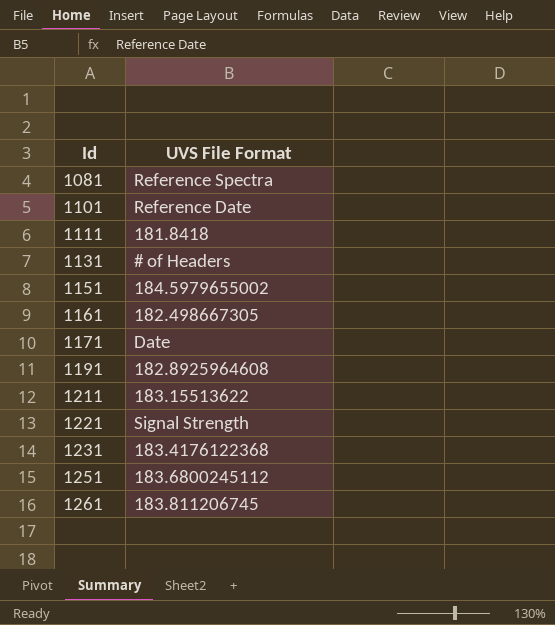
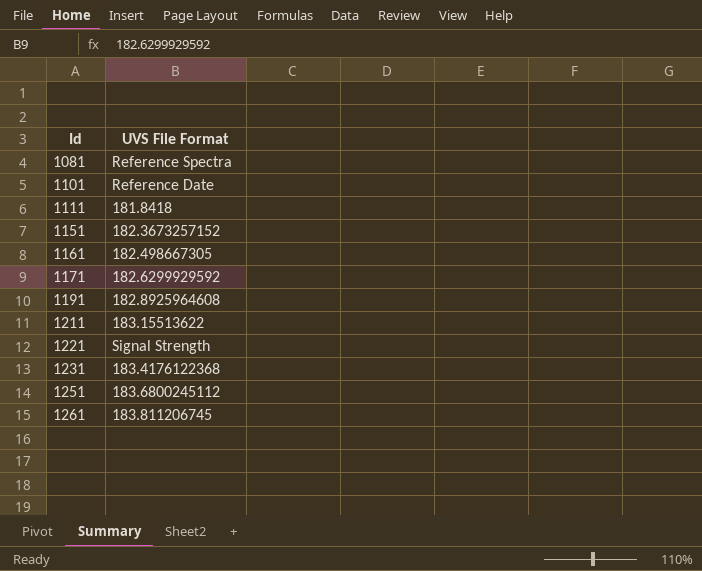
row 1131: # of Headers -> none
1151 | UVS File Format: 184.5979655002 -> 182.3673257152
1171 | UVS File Format: Date -> 182.6299929592

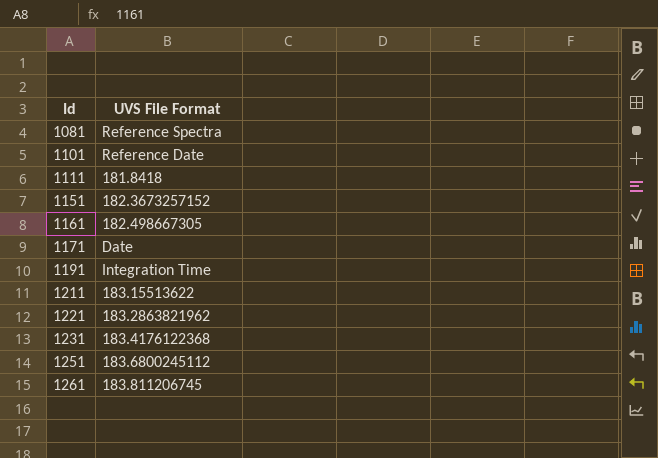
1171 | UVS File Format: 182.6299929592 -> Date
1191 | UVS File Format: 182.8925964608 -> Integration Time
1221 | UVS File Format: Signal Strength -> 183.2863821962

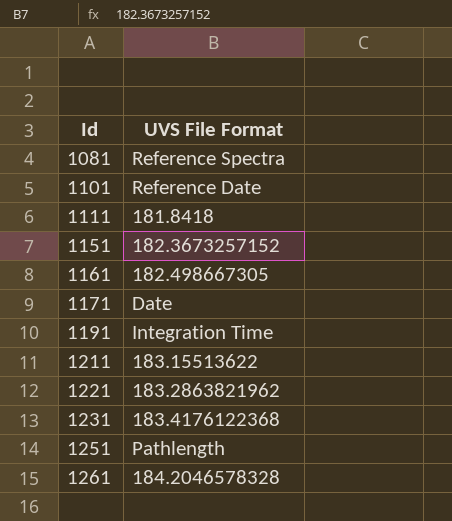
1251 | UVS File Format: 183.6800245112 -> Pathlength
1261 | UVS File Format: 183.811206745 -> 184.2046578328

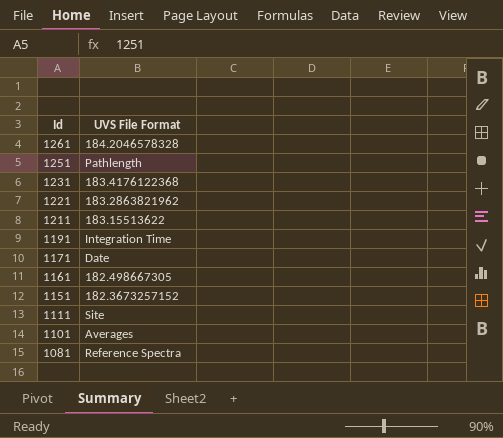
row order: Id ascending -> Id descending
1111 | UVS File Format: 181.8418 -> Site
1101 | UVS File Format: Reference Date -> Averages

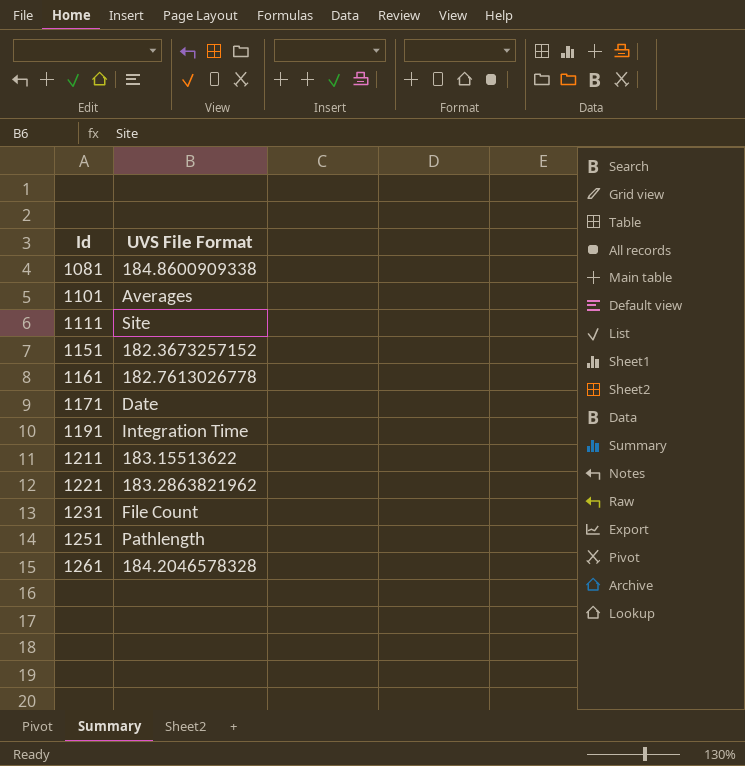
row order: Id descending -> Id ascending
1081 | UVS File Format: Reference Spectra -> 184.8600909338
1161 | UVS File Format: 182.498667305 -> 182.7613026778
1231 | UVS File Format: 183.4176122368 -> File Count

